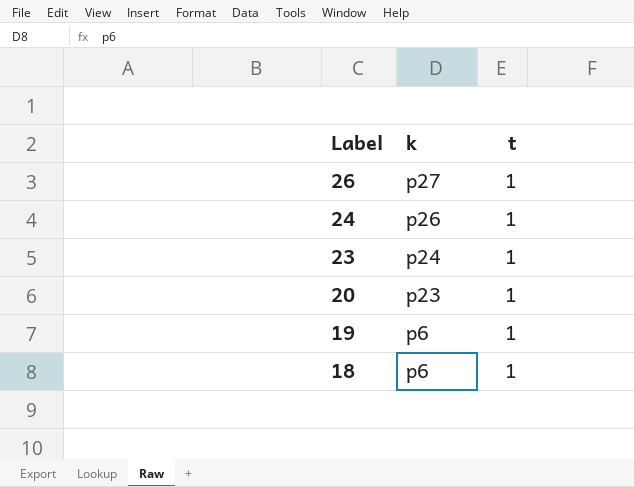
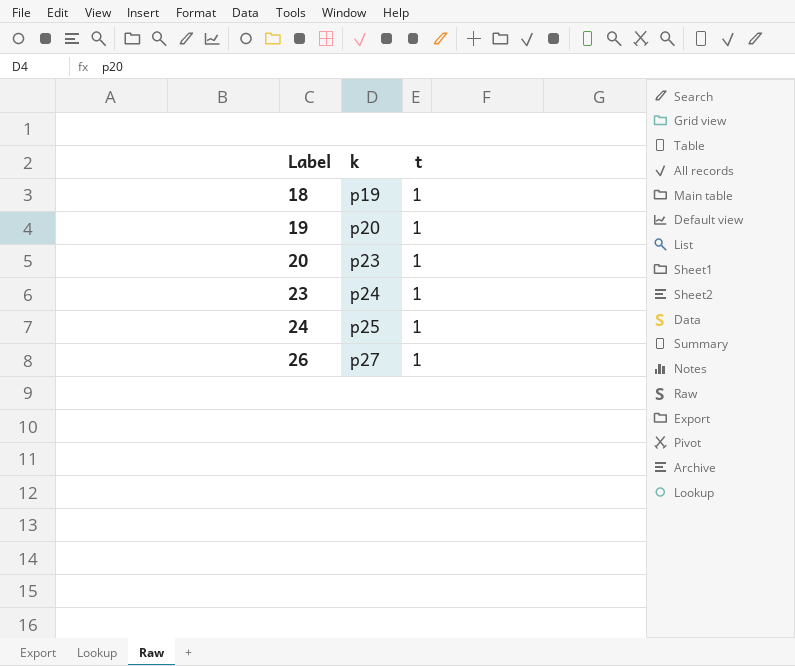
row order: Label descending -> Label ascending
18 | k: p6 -> p19
19 | k: p6 -> p20
24 | k: p26 -> p25

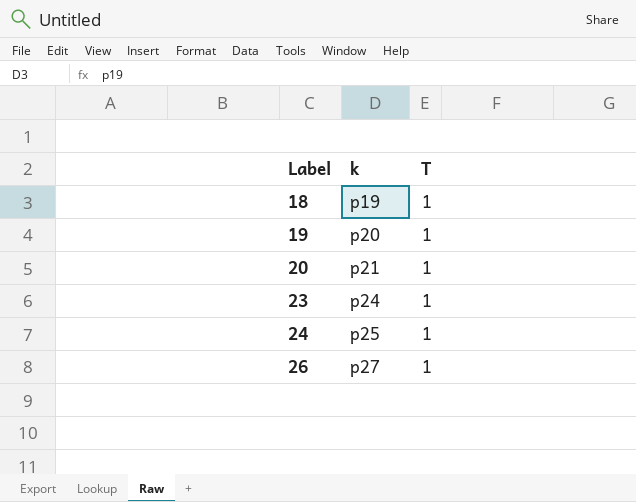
column name: t -> T
20 | k: p23 -> p21

